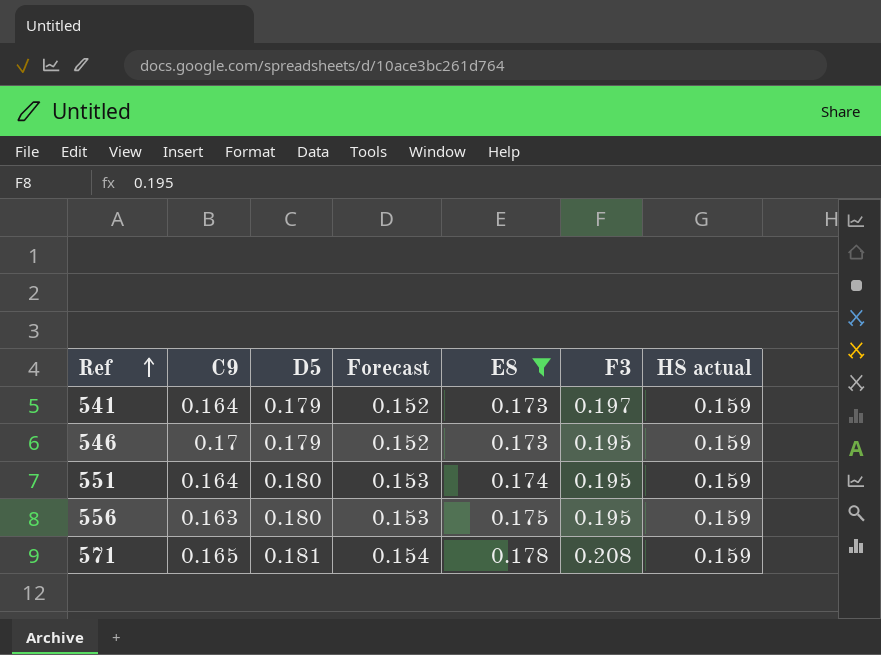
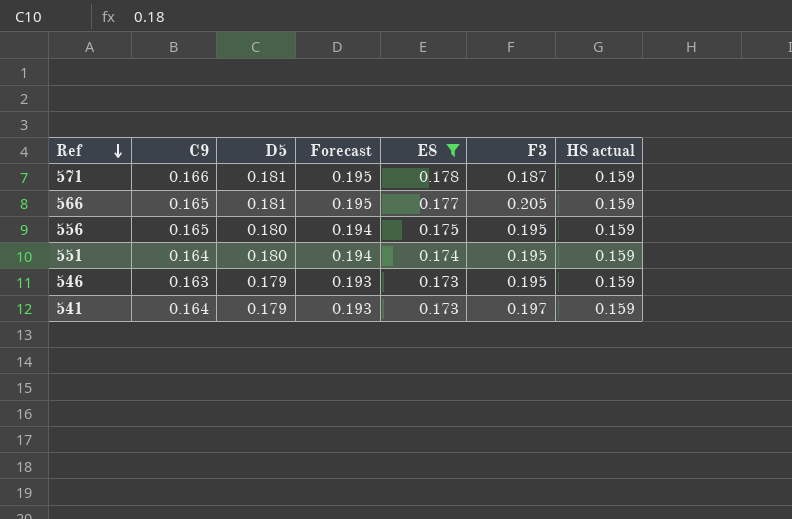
row order: Ref ascending -> Ref descending
column Forecast | formula: [D5] * 0.85 -> [D5] * 1.08
571 | C9: 0.165 -> 0.166
571 | F3: 0.208 -> 0.187
row 566: none -> 0.165 | 0.181 | 0.195 | 0.177 | 0.205 | 0.159
556 | C9: 0.163 -> 0.165
546 | C9: 0.17 -> 0.163

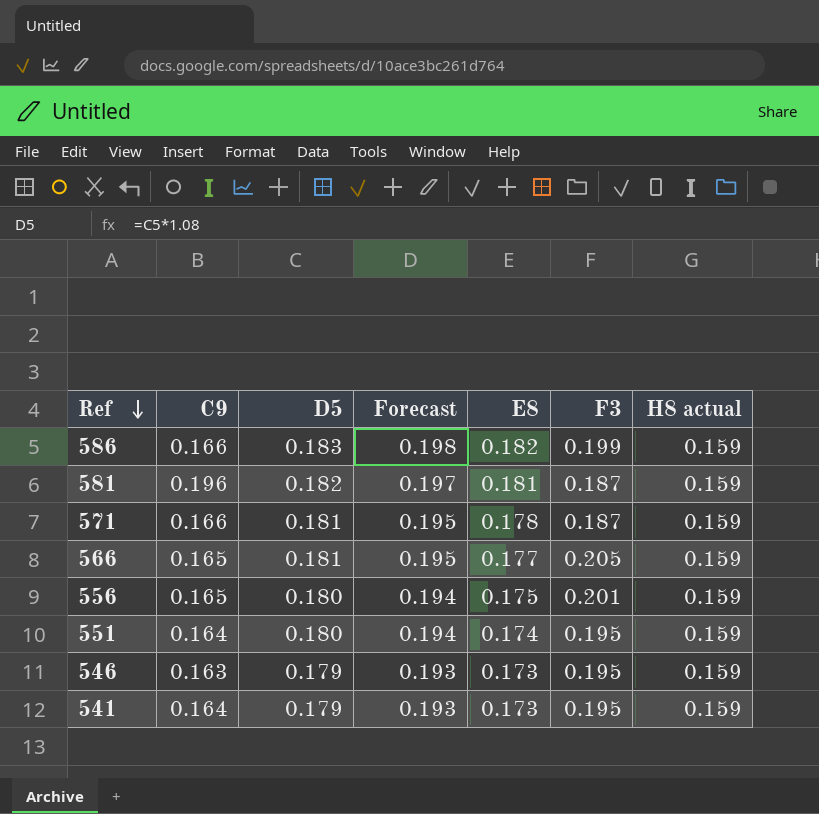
filter: E8 <= 0.178 -> none
556 | F3: 0.195 -> 0.201
541 | F3: 0.197 -> 0.195

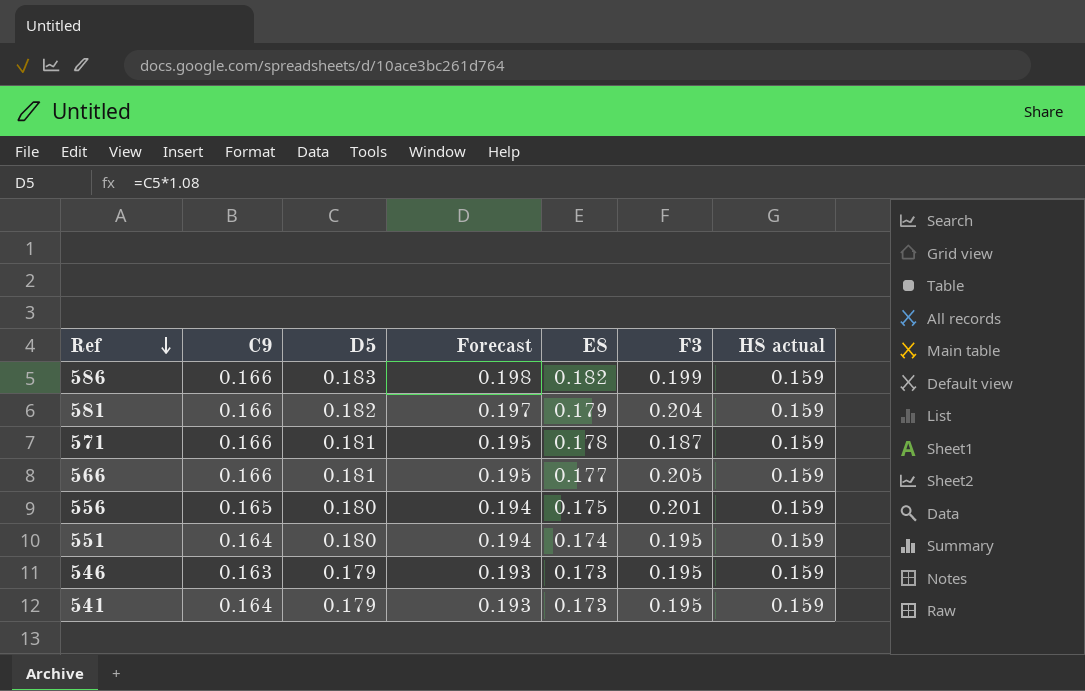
581 | C9: 0.196 -> 0.166
581 | E8: 0.181 -> 0.179
581 | F3: 0.187 -> 0.204
566 | C9: 0.165 -> 0.166

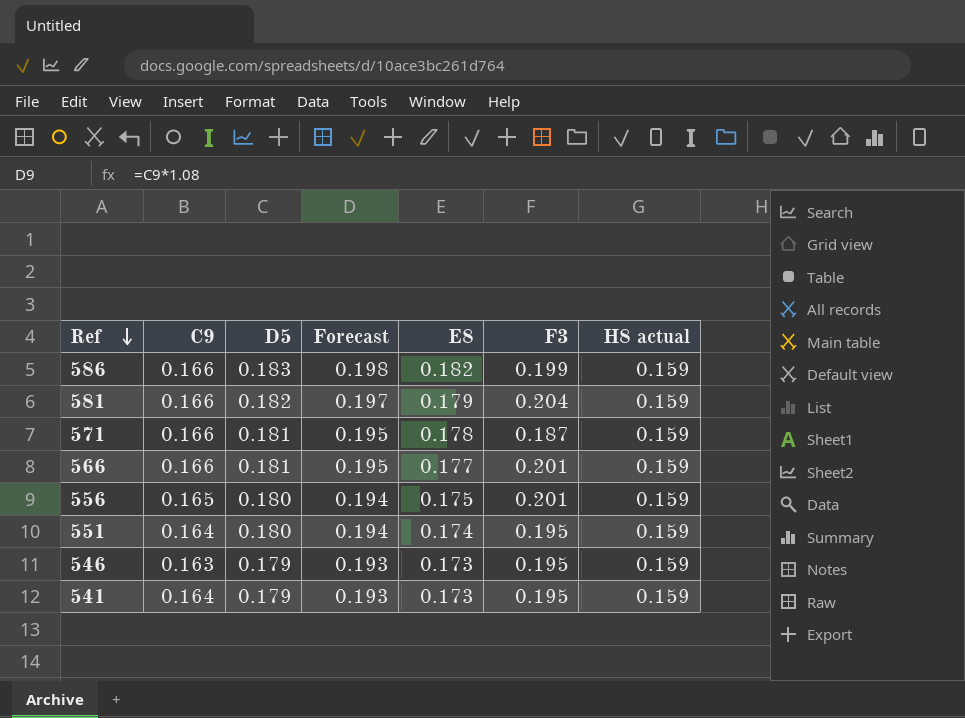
566 | F3: 0.205 -> 0.201

